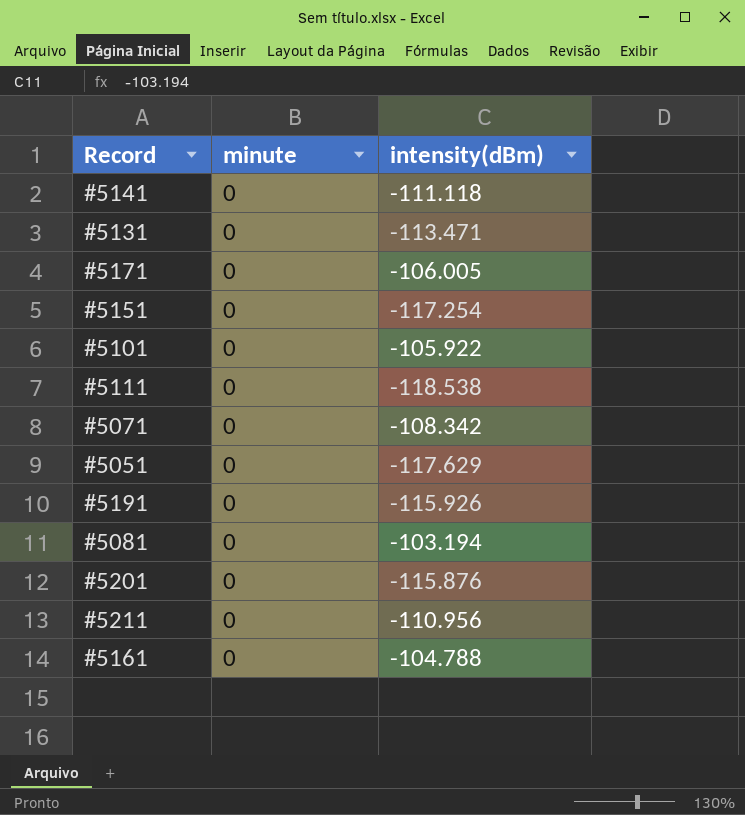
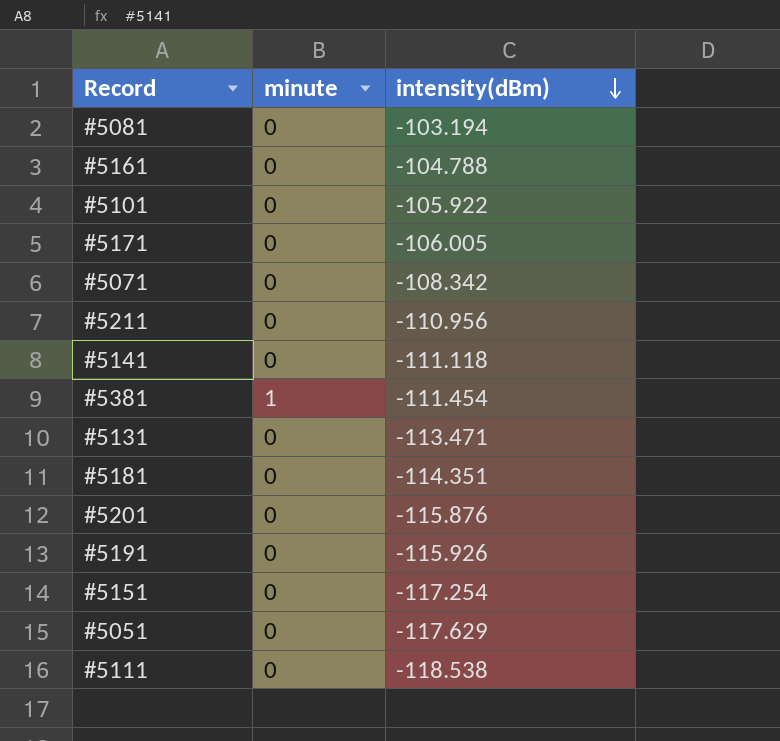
row order: none -> intensity(dBm) descending
row #5381: none -> 1 | -111.454
row #5181: none -> 0 | -114.351

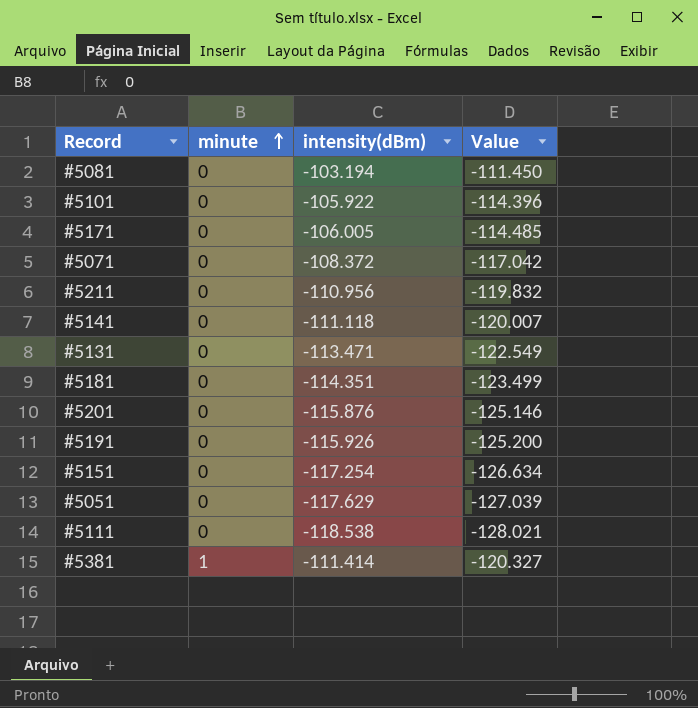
row order: intensity(dBm) descending -> minute ascending
column Value | formula: none -> [intensity(dBm)] * 1.08
row #5161: 0 | -104.788 -> none
#5071 | intensity(dBm): -108.342 -> -108.372
#5381 | intensity(dBm): -111.454 -> -111.414

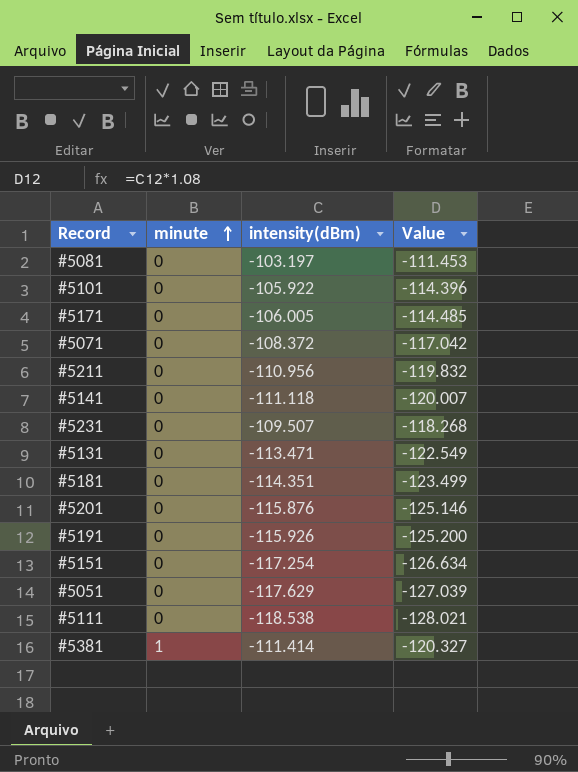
#5081 | intensity(dBm): -103.194 -> -103.197
#5081 | Value: -111.450 -> -111.453
row #5231: none -> 0 | -109.507 | -118.268

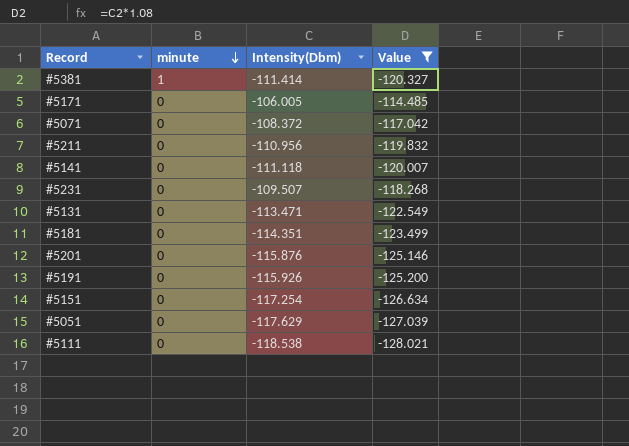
filter: none -> Value <= -114.485
row order: minute ascending -> minute descending
column name: intensity(dBm) -> Intensity(Dbm)

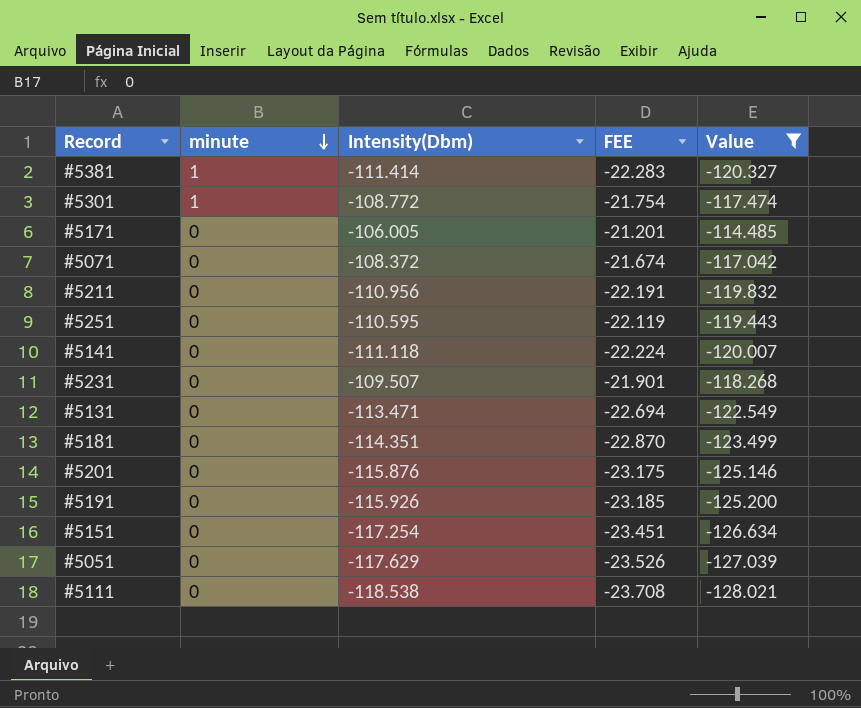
column FEE | formula: none -> [Intensity(Dbm)] * 0.2
row #5301: none -> 1 | -108.772 | -21.754 | -117.474
row #5251: none -> 0 | -110.595 | -22.119 | -119.443

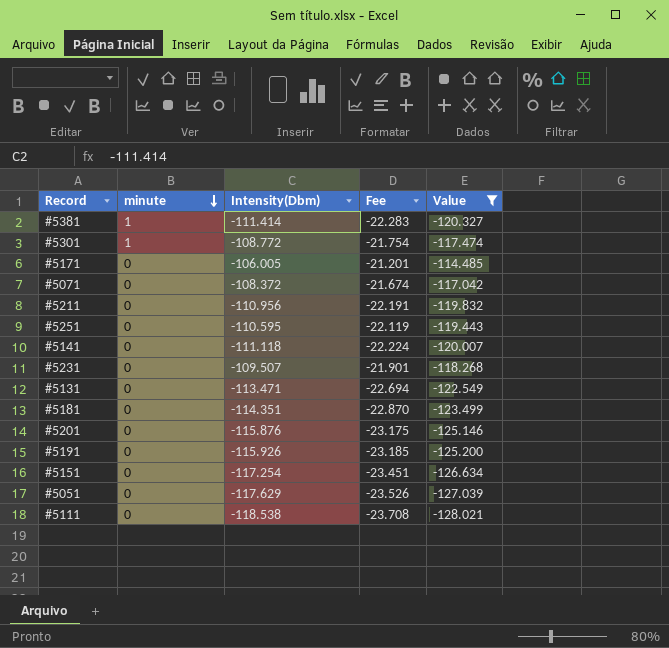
column name: FEE -> Fee

